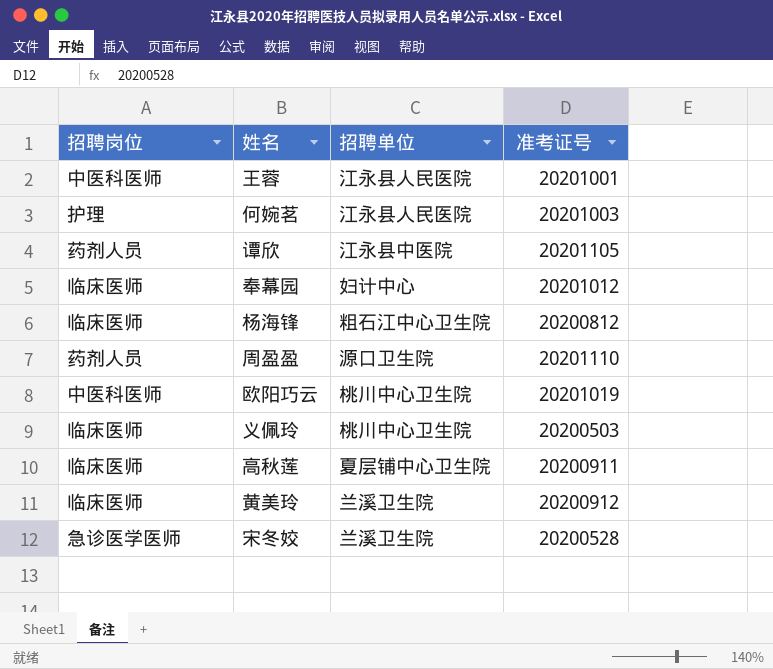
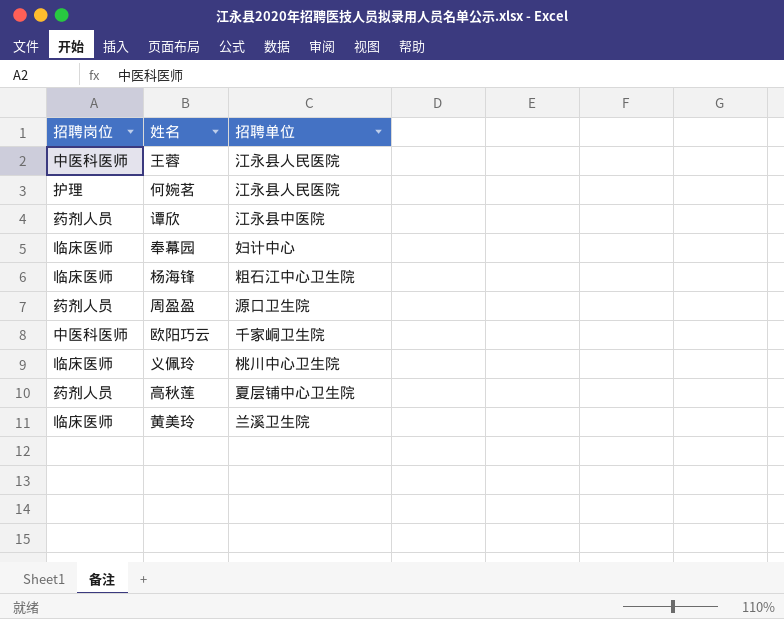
column 准考证号 | position: 4 -> none
row 宋冬姣: 急诊医学医师 | 兰溪卫生院 | 20200528 -> none
欧阳巧云 | 招聘单位: 桃川中心卫生院 -> 千家峒卫生院
高秋莲 | 招聘岗位: 临床医师 -> 药剂人员

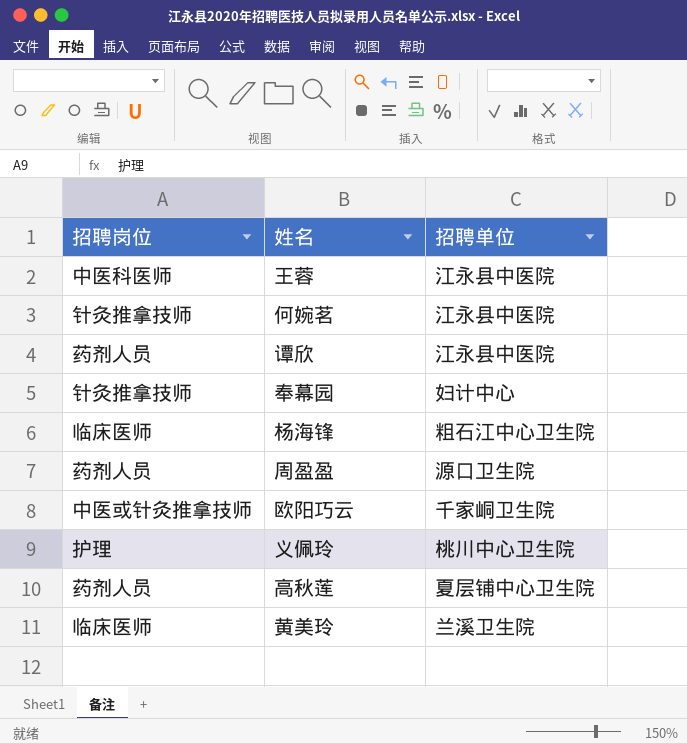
王蓉 | 招聘单位: 江永县人民医院 -> 江永县中医院
何婉茗 | 招聘岗位: 护理 -> 针灸推拿技师
何婉茗 | 招聘单位: 江永县人民医院 -> 江永县中医院
奉幕园 | 招聘岗位: 临床医师 -> 针灸推拿技师
欧阳巧云 | 招聘岗位: 中医科医师 -> 中医或针灸推拿技师
义佩玲 | 招聘岗位: 临床医师 -> 护理

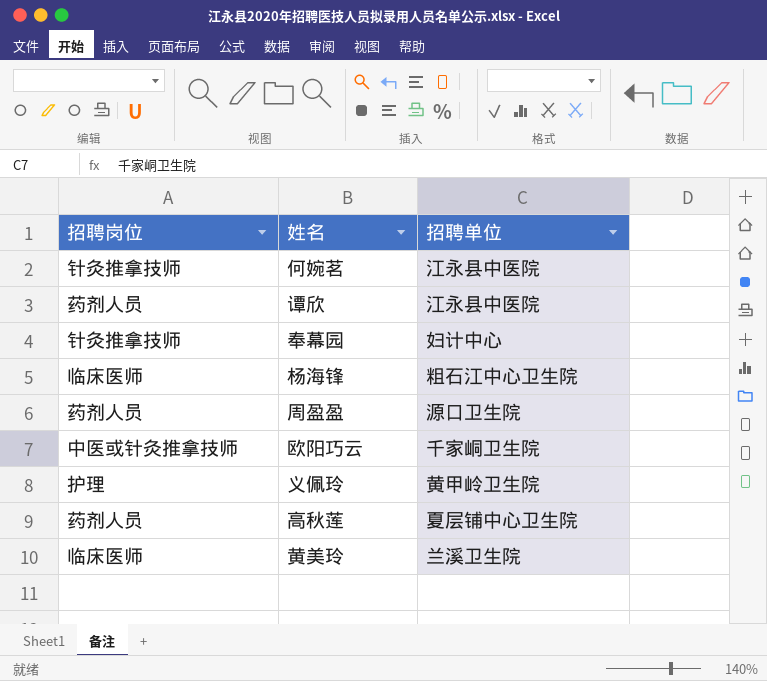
row 王蓉: 中医科医师 | 江永县中医院 -> none
义佩玲 | 招聘单位: 桃川中心卫生院 -> 黄甲岭卫生院

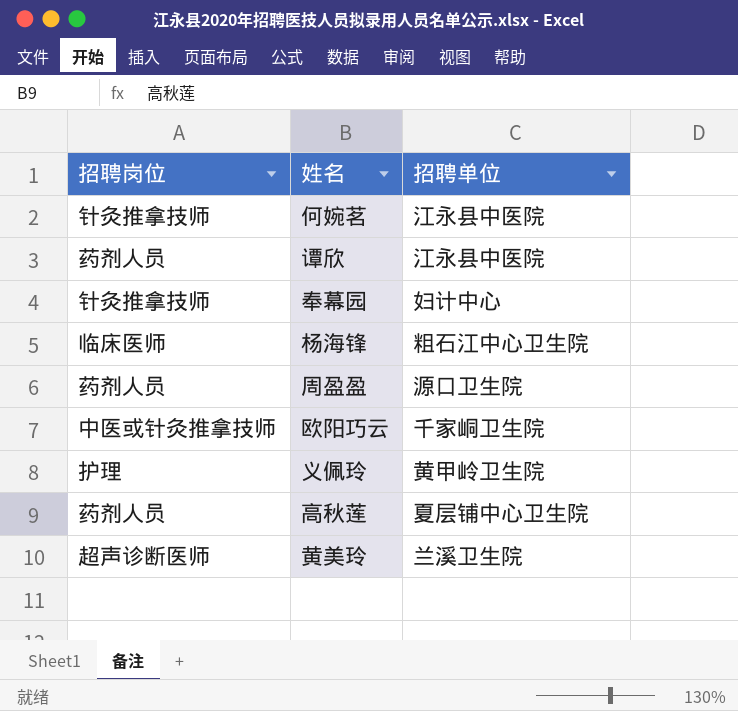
黄美玲 | 招聘岗位: 临床医师 -> 超声诊断医师

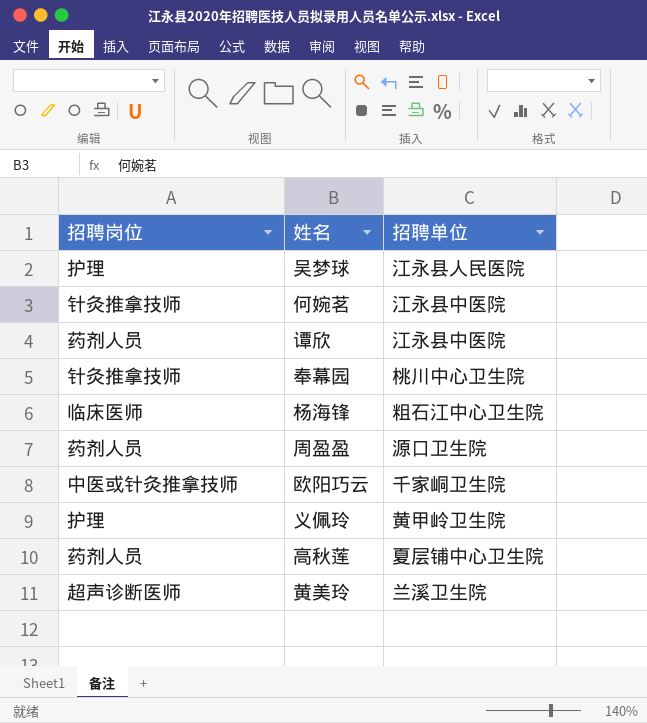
row 吴梦球: none -> 护理 | 江永县人民医院
奉幕园 | 招聘单位: 妇计中心 -> 桃川中心卫生院

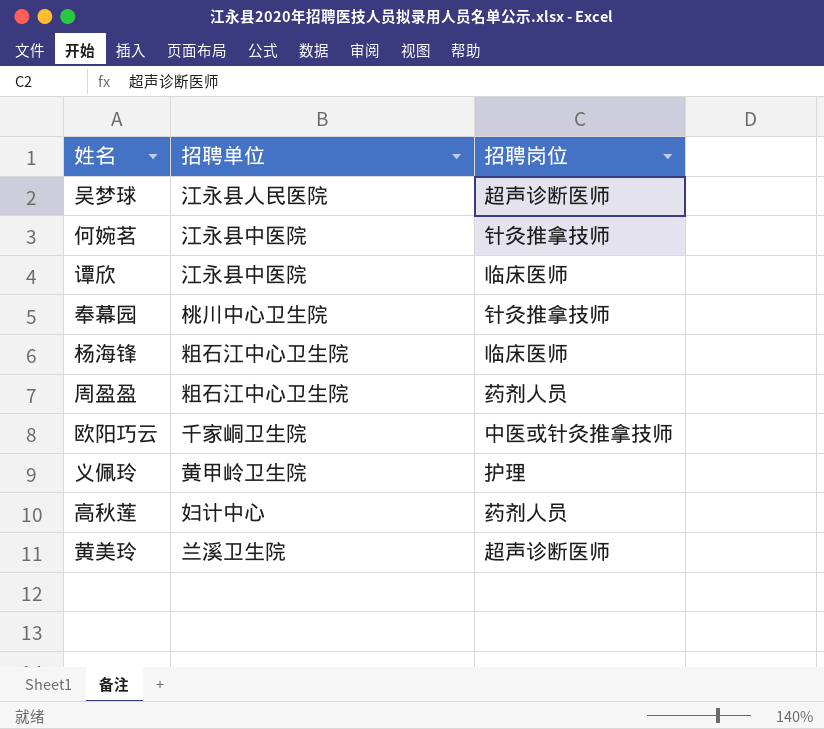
column 招聘岗位 | position: 1 -> 3
吴梦球 | 招聘岗位: 护理 -> 超声诊断医师
谭欣 | 招聘岗位: 药剂人员 -> 临床医师
周盈盈 | 招聘单位: 源口卫生院 -> 粗石江中心卫生院
高秋莲 | 招聘单位: 夏层铺中心卫生院 -> 妇计中心

